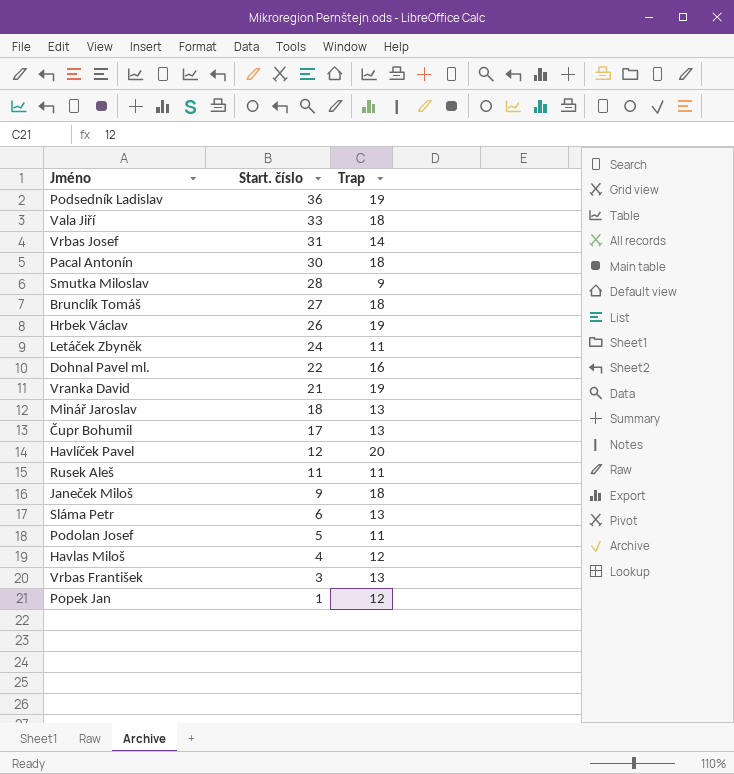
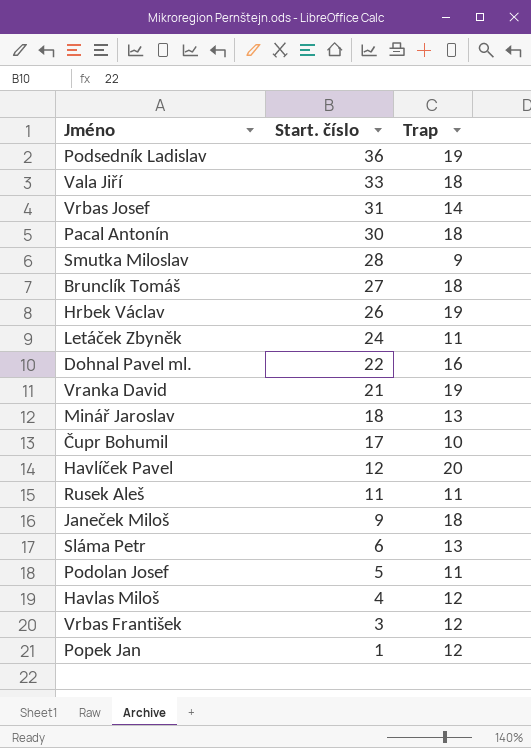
Čupr Bohumil | Trap: 13 -> 10
Vrbas František | Trap: 13 -> 12

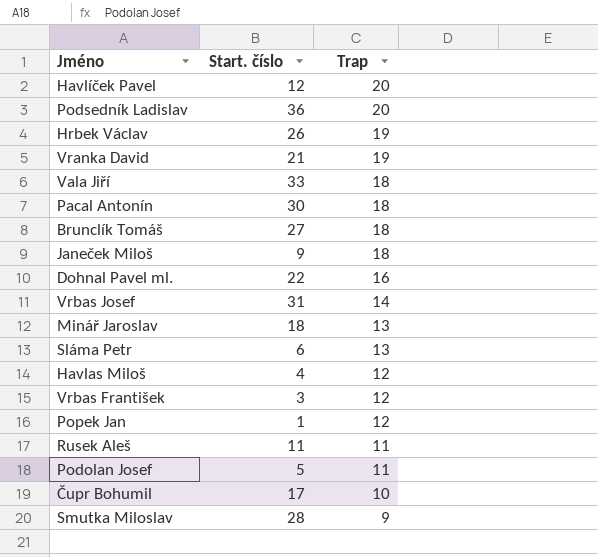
row order: Start. číslo descending -> Trap descending
row Letáček Zbyněk: 24 | 11 -> none
Podsedník Ladislav | Trap: 19 -> 20

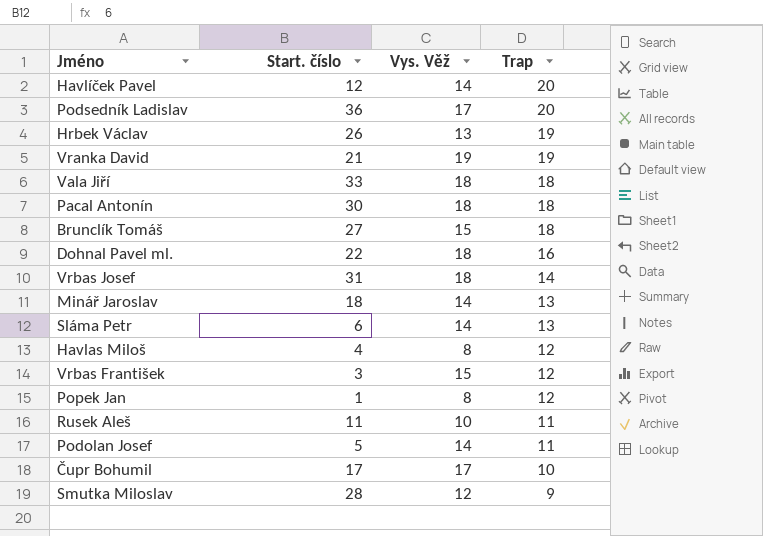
column Vys. Věž | position: none -> 3
row Janeček Miloš: 9 | 18 -> none

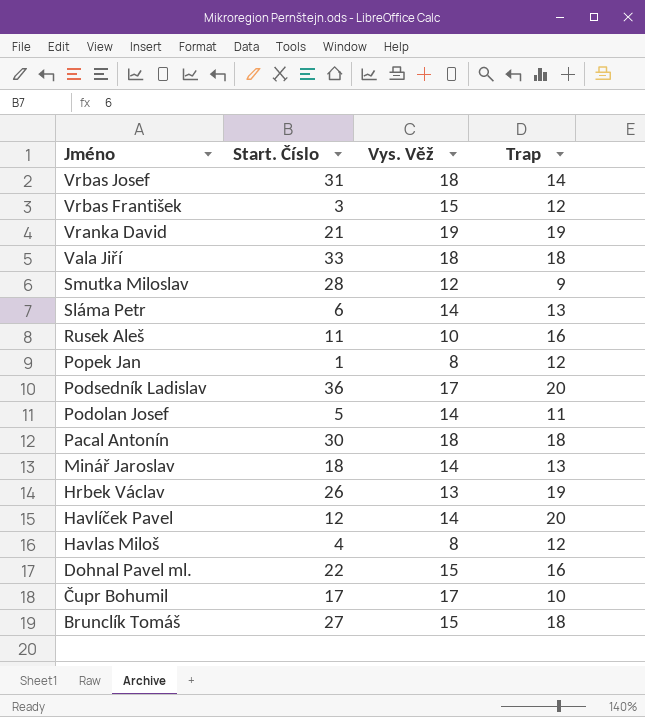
row order: Trap descending -> Jméno descending
column name: Start. číslo -> Start. Číslo
Rusek Aleš | Trap: 11 -> 16
Dohnal Pavel ml. | Vys. Věž: 18 -> 15

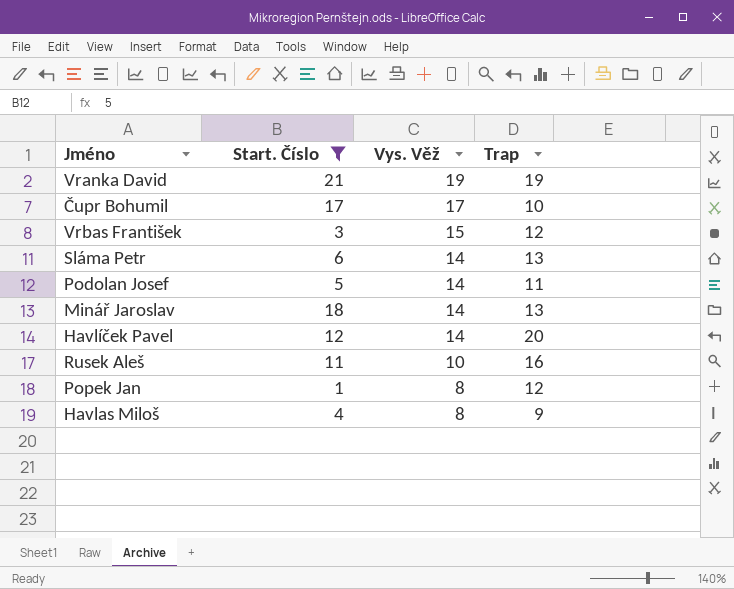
filter: none -> Start. Číslo <= 21
row order: Jméno descending -> Vys. Věž descending
Havlas Miloš | Trap: 12 -> 9

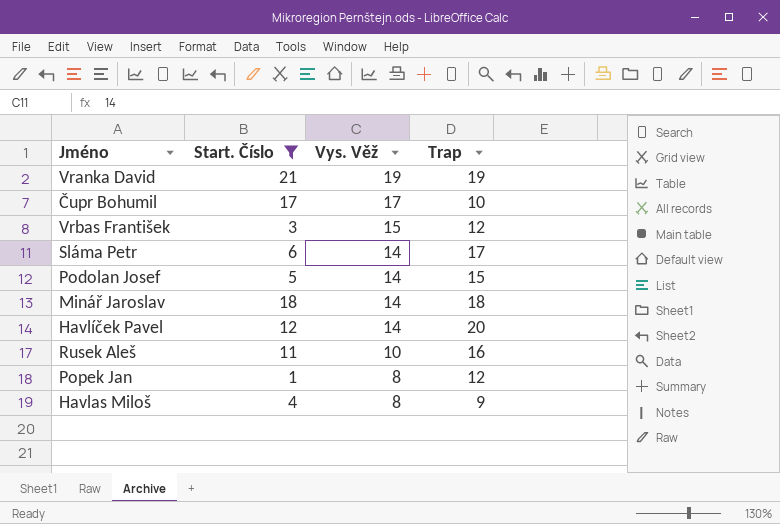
Sláma Petr | Trap: 13 -> 17
Podolan Josef | Trap: 11 -> 15
Minář Jaroslav | Trap: 13 -> 18

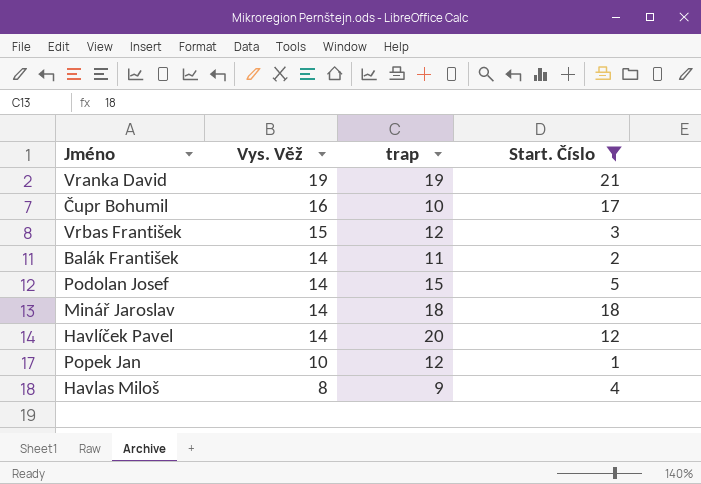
column name: Trap -> trap
column Start. Číslo | position: 2 -> 4
row Sláma Petr: 6 | 14 | 17 -> none
row Rusek Aleš: 11 | 10 | 16 -> none
Čupr Bohumil | Vys. Věž: 17 -> 16
row Balák František: none -> 14 | 11 | 2
Popek Jan | Vys. Věž: 8 -> 10

